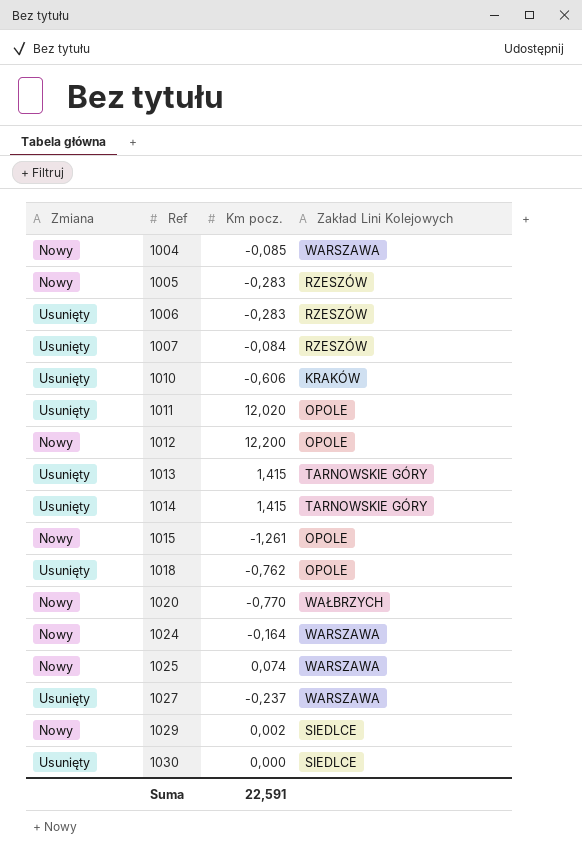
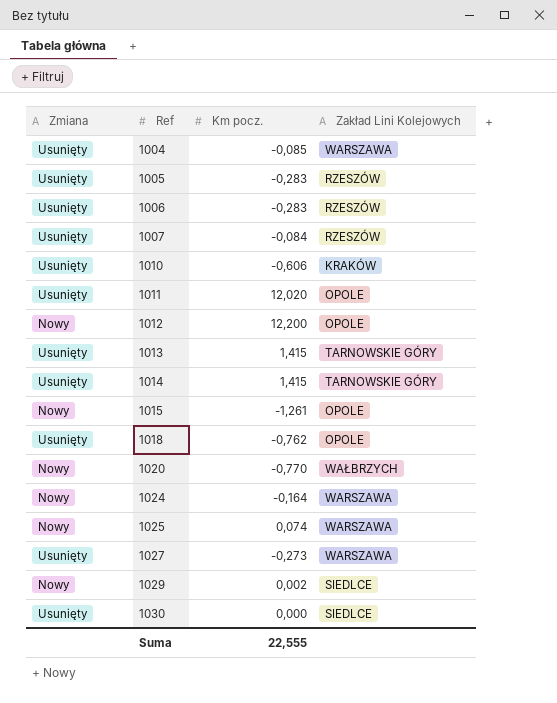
1004 | Zmiana: Nowy -> Usunięty
1005 | Zmiana: Nowy -> Usunięty
1027 | Km pocz.: -0,237 -> -0,273
Suma | Km pocz.: 22,591 -> 22,555

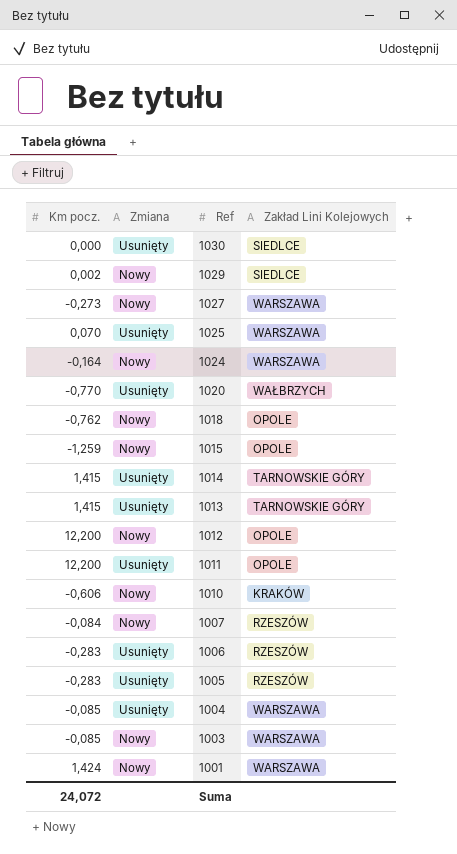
row order: Ref ascending -> Ref descending
column Km pocz. | position: 3 -> 1
1027 | Zmiana: Usunięty -> Nowy
1025 | Km pocz.: 0,074 -> 0,070
1025 | Zmiana: Nowy -> Usunięty
1020 | Zmiana: Nowy -> Usunięty
1018 | Zmiana: Usunięty -> Nowy
1015 | Km pocz.: -1,261 -> -1,259
1011 | Km pocz.: 12,020 -> 12,200
1010 | Zmiana: Usunięty -> Nowy
1007 | Zmiana: Usunięty -> Nowy
row 1003: none -> -0,085 | Nowy | WARSZAWA
row 1001: none -> 1,424 | Nowy | WARSZAWA
Suma | Km pocz.: 22,555 -> 24,072

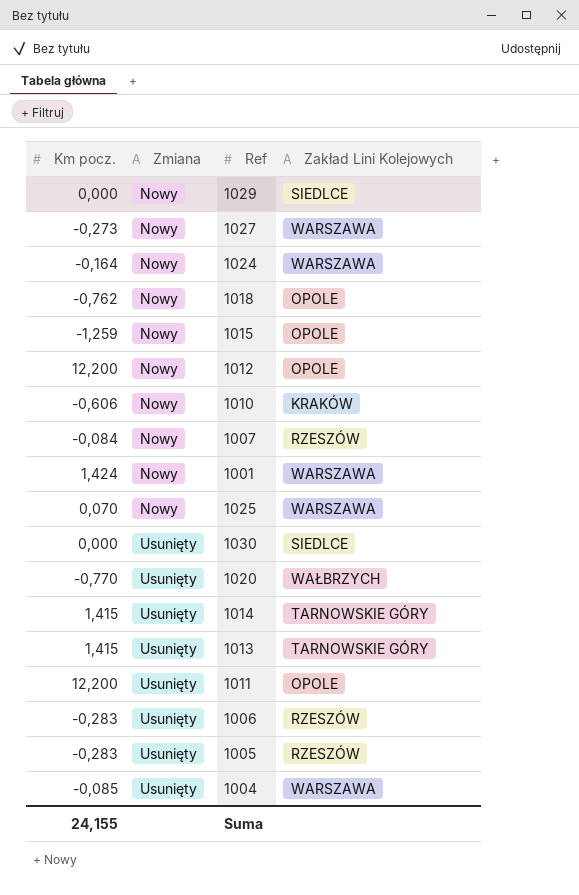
row order: Ref descending -> Zmiana ascending
row 1003: -0,085 | Nowy | WARSZAWA -> none
1029 | Km pocz.: 0,002 -> 0,000
1025 | Zmiana: Usunięty -> Nowy
Suma | Km pocz.: 24,072 -> 24,155

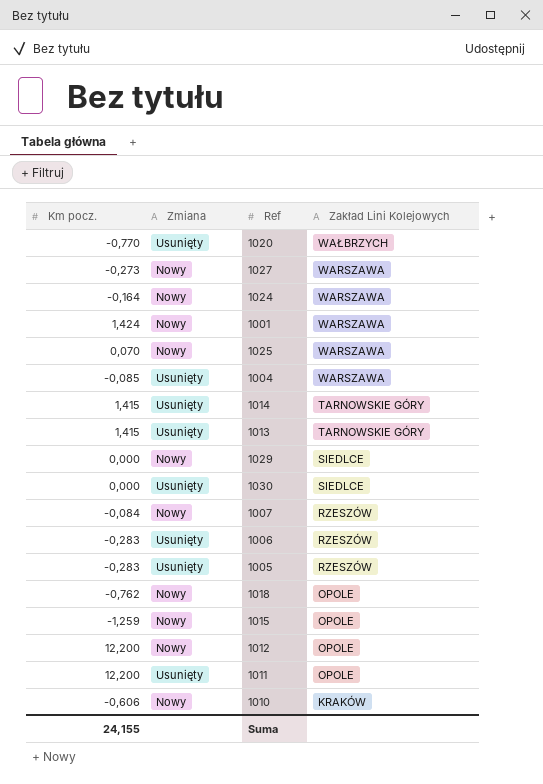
row order: Zmiana ascending -> Zakład Lini Kolejowych descending

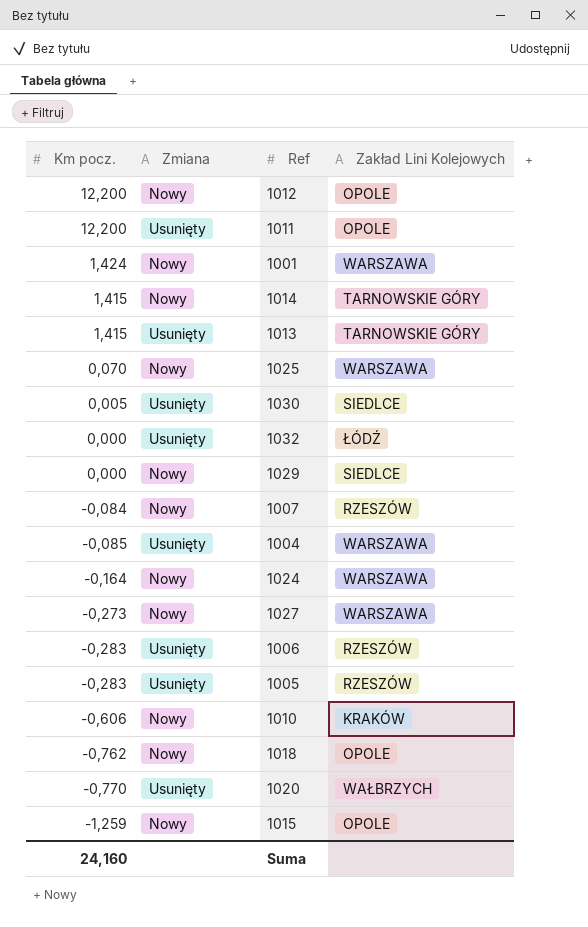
row order: Zakład Lini Kolejowych descending -> Km pocz. descending
1014 | Zmiana: Usunięty -> Nowy
1030 | Km pocz.: 0,000 -> 0,005
row 1032: none -> 0,000 | Usunięty | ŁÓDŹ
Suma | Km pocz.: 24,155 -> 24,160

